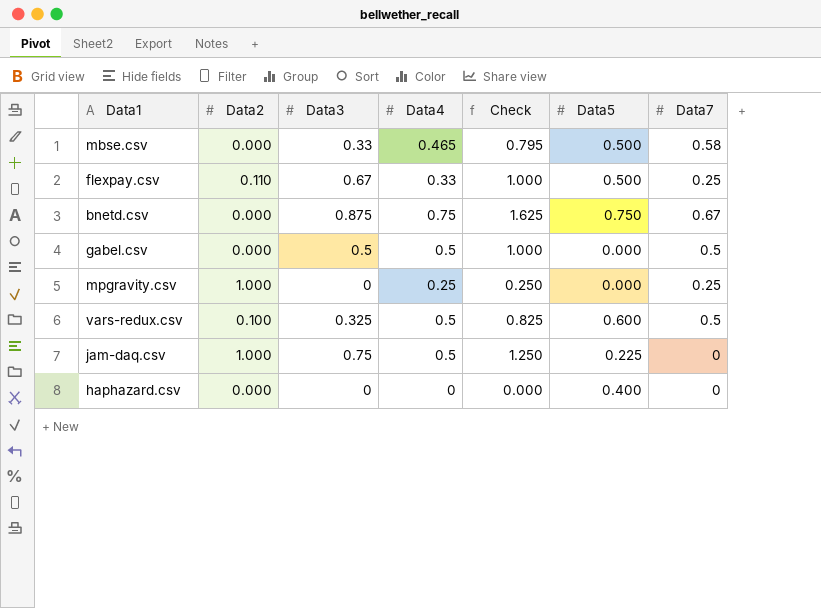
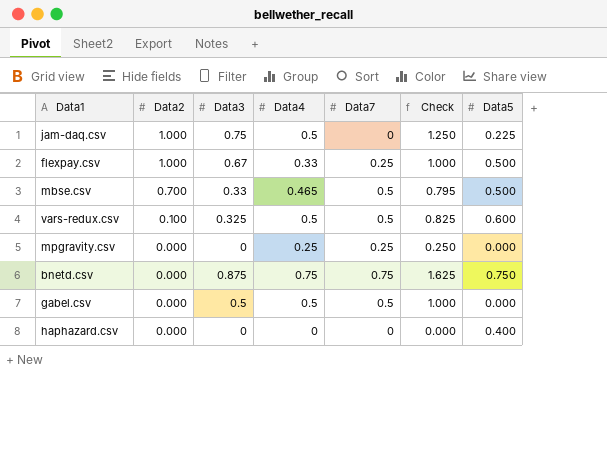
row order: none -> Data2 descending
column Data7 | position: 7 -> 5
flexpay.csv | Data2: 0.110 -> 1.000
mbse.csv | Data2: 0.000 -> 0.700
mbse.csv | Data7: 0.58 -> 0.5
mpgravity.csv | Data2: 1.000 -> 0.000
bnetd.csv | Data7: 0.67 -> 0.75

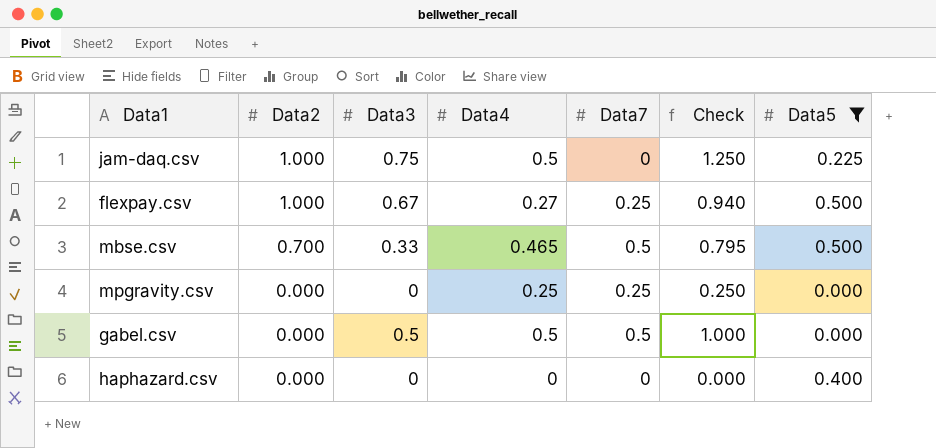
filter: none -> Data5 <= 0.500
flexpay.csv | Data4: 0.33 -> 0.27
flexpay.csv | Check: 1.000 -> 0.940

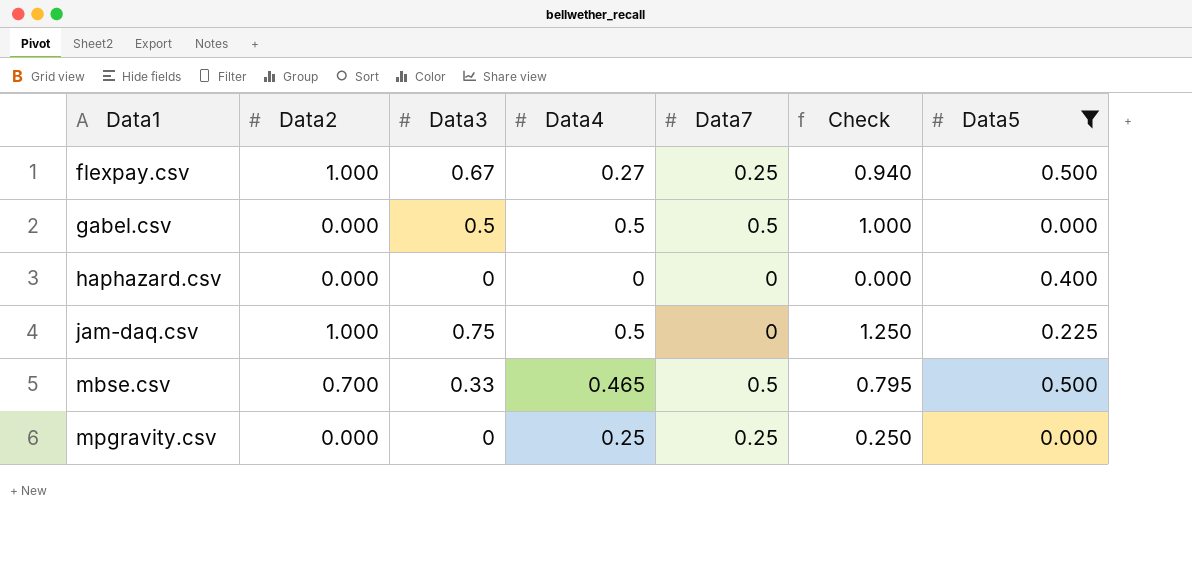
row order: Data2 descending -> Data1 ascending

